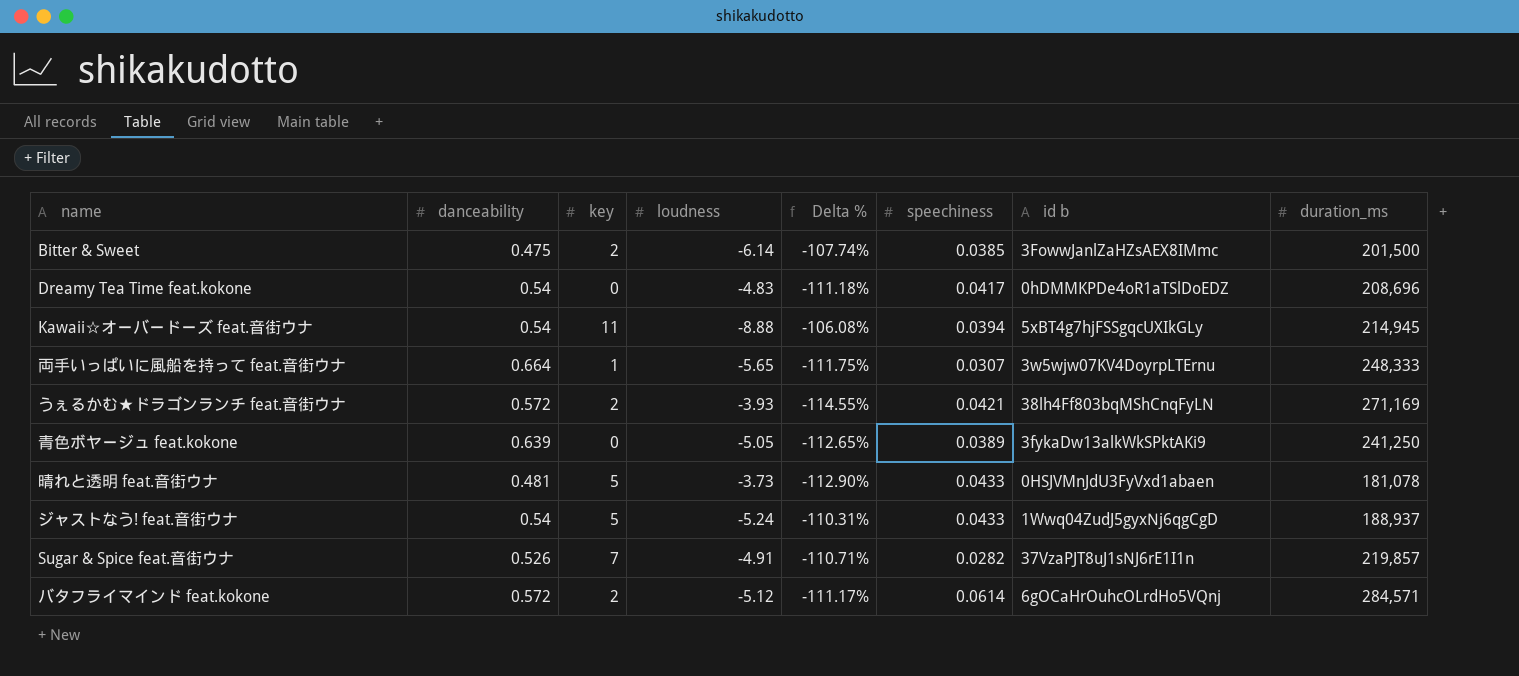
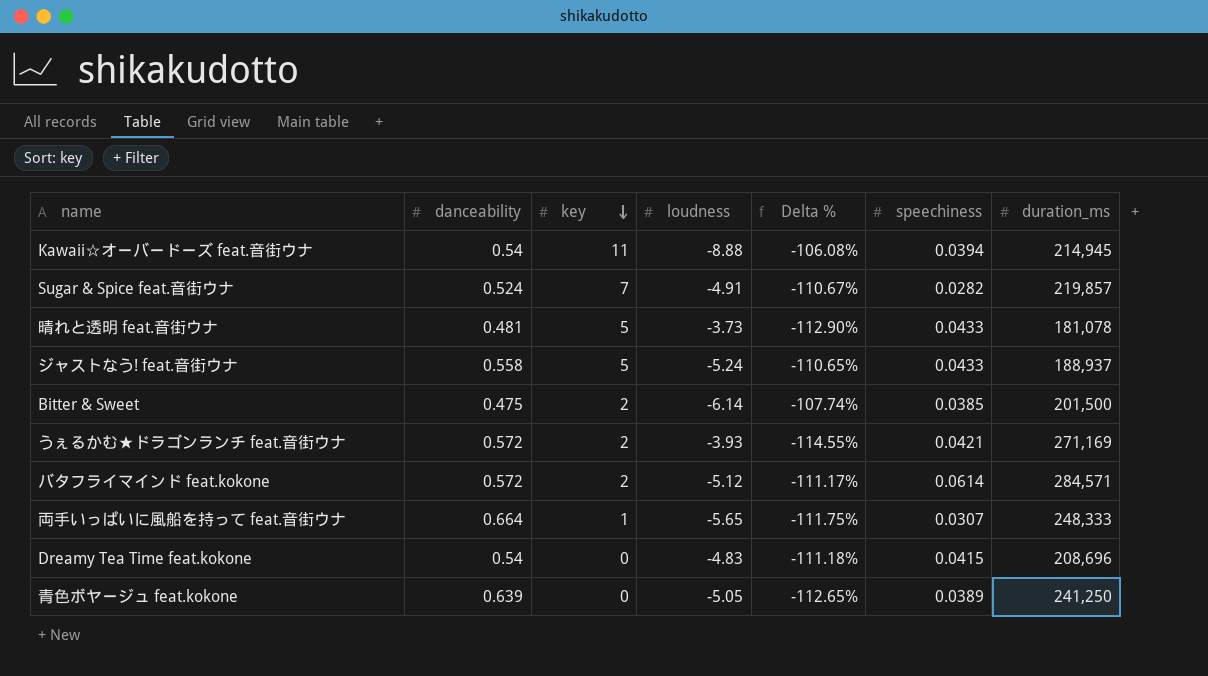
row order: none -> key descending
column id b | position: 7 -> none
Sugar & Spice feat.音街ウナ | danceability: 0.526 -> 0.524
Sugar & Spice feat.音街ウナ | Delta %: -110.71% -> -110.67%
ジャストなう! feat.音街ウナ | danceability: 0.54 -> 0.558
ジャストなう! feat.音街ウナ | Delta %: -110.31% -> -110.65%
Dreamy Tea Time feat.kokone | speechiness: 0.0417 -> 0.0415

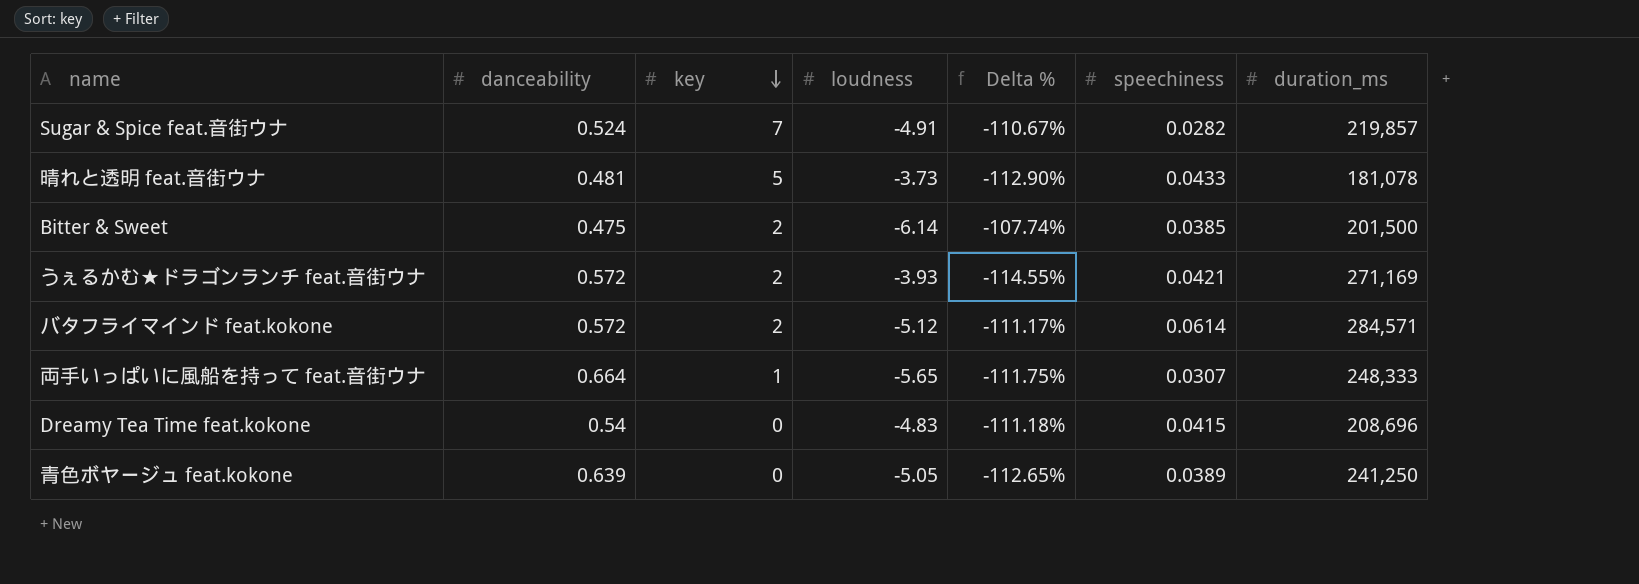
row Kawaii☆オーバードーズ feat.音街ウナ: 0.54 | 11 | -8.88 | -106.08% | 0.0394 | 214,945 -> none
row ジャストなう! feat.音街ウナ: 0.558 | 5 | -5.24 | -110.65% | 0.0433 | 188,937 -> none

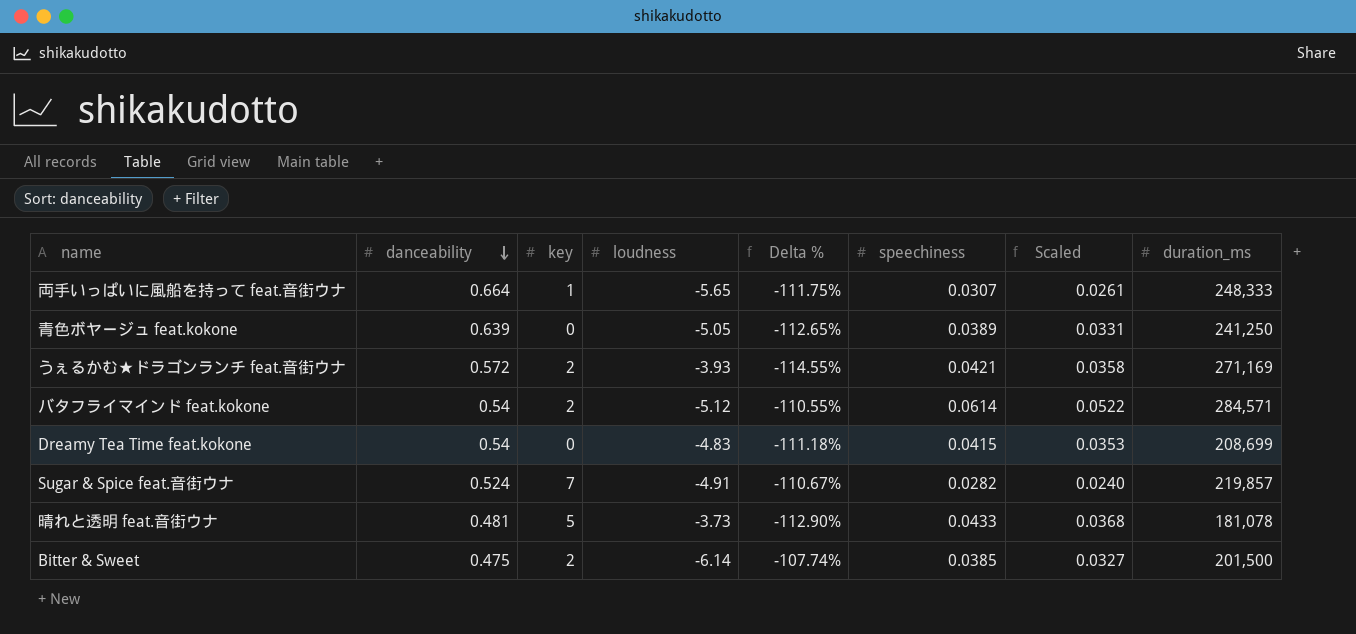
row order: key descending -> danceability descending
column Scaled | formula: none -> [speechiness] * 0.85
バタフライマインド feat.kokone | danceability: 0.572 -> 0.54
バタフライマインド feat.kokone | Delta %: -111.17% -> -110.55%
Dreamy Tea Time feat.kokone | duration_ms: 208,696 -> 208,699

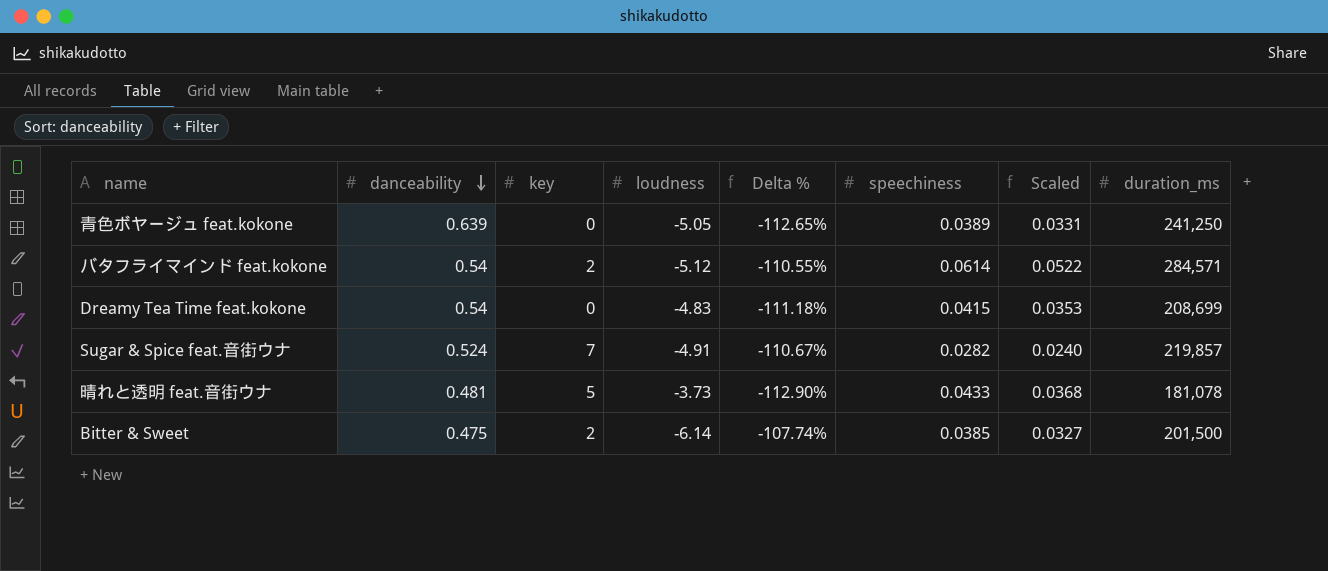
row 両手いっぱいに風船を持って feat.音街ウナ: 0.664 | 1 | -5.65 | -111.75% | 0.0307 | 0.0261 | 248,333 -> none
row うぇるかむ★ドラゴンランチ feat.音街ウナ: 0.572 | 2 | -3.93 | -114.55% | 0.0421 | 0.0358 | 271,169 -> none

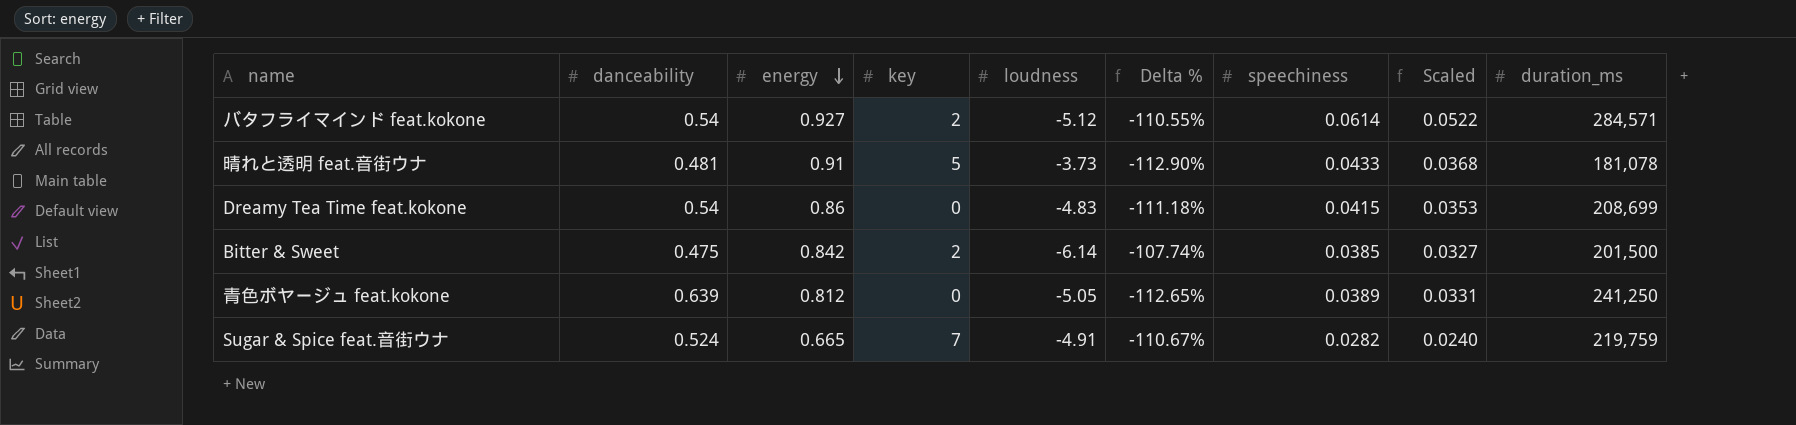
row order: danceability descending -> energy descending
column energy | position: none -> 3
Sugar & Spice feat.音街ウナ | duration_ms: 219,857 -> 219,759

